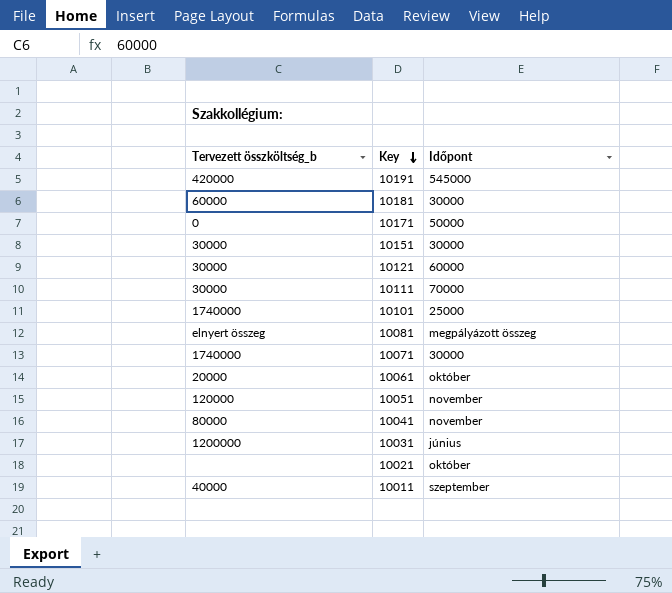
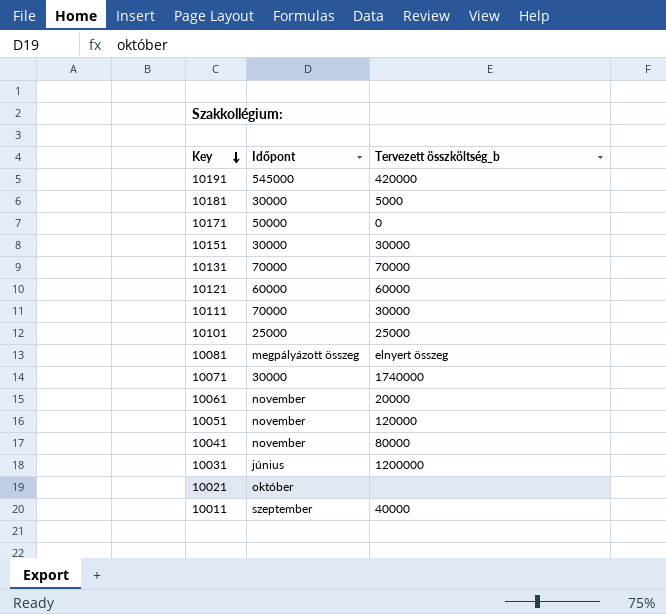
column Tervezett összköltség_b | position: 1 -> 3
10181 | Tervezett összköltség_b: 60000 -> 5000
row 10131: none -> 70000 | 70000
10121 | Tervezett összköltség_b: 30000 -> 60000
10101 | Tervezett összköltség_b: 1740000 -> 25000
10061 | Időpont: október -> november

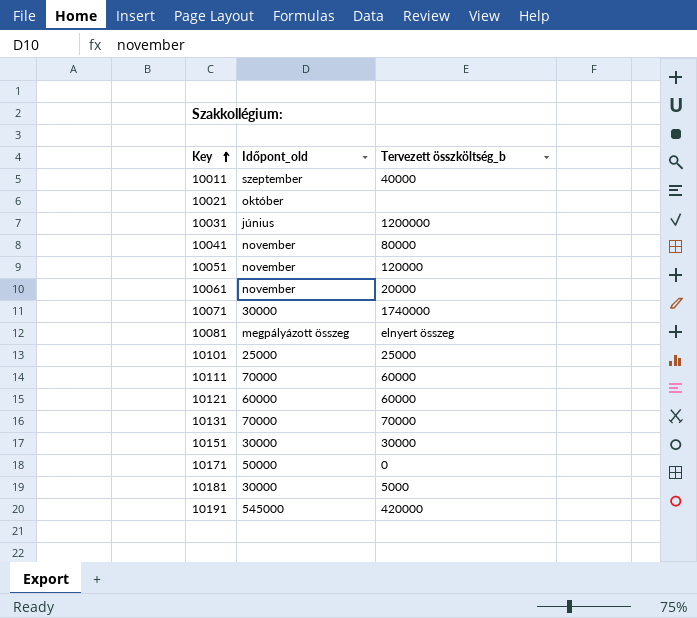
row order: Key descending -> Key ascending
column name: Időpont -> Időpont_old
10111 | Tervezett összköltség_b: 30000 -> 60000

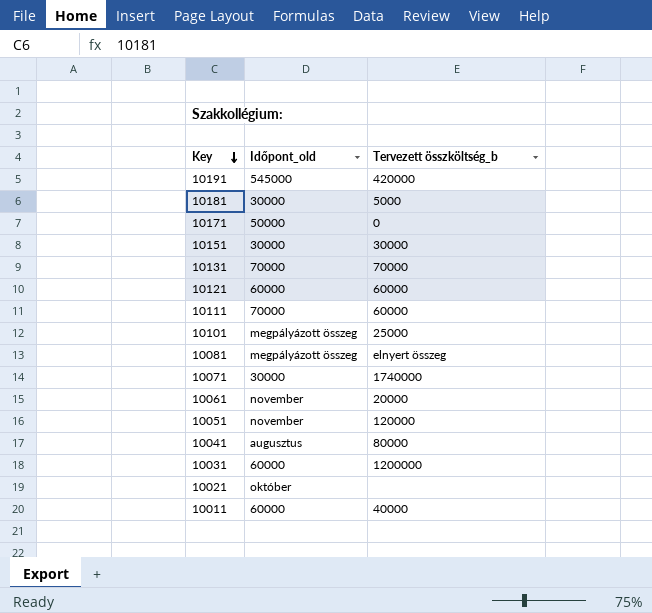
row order: Key ascending -> Key descending
10101 | Időpont_old: 25000 -> megpályázott összeg
10041 | Időpont_old: november -> augusztus
10031 | Időpont_old: június -> 60000
10011 | Időpont_old: szeptember -> 60000

